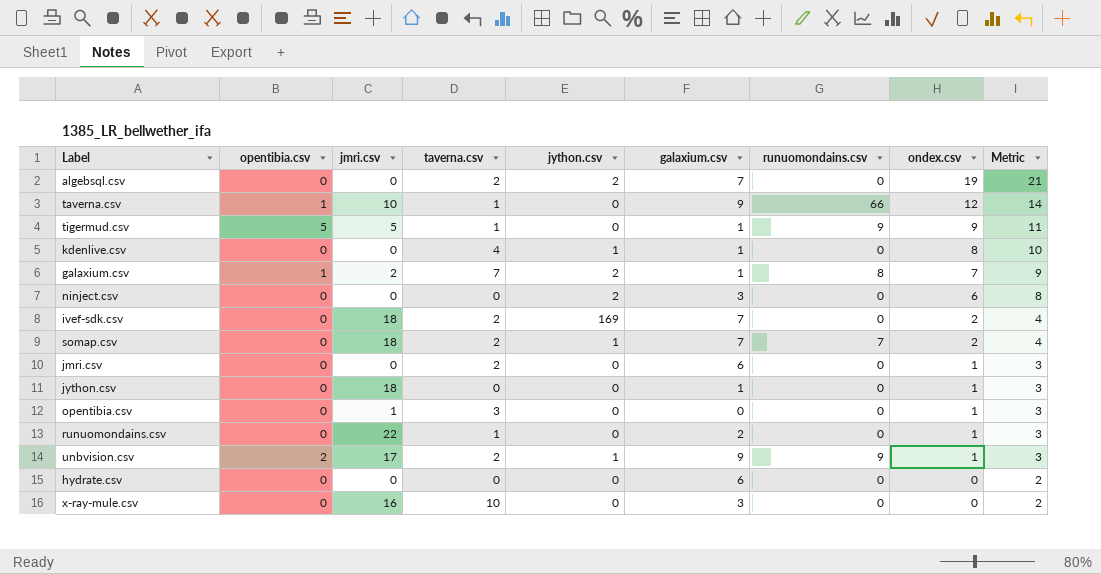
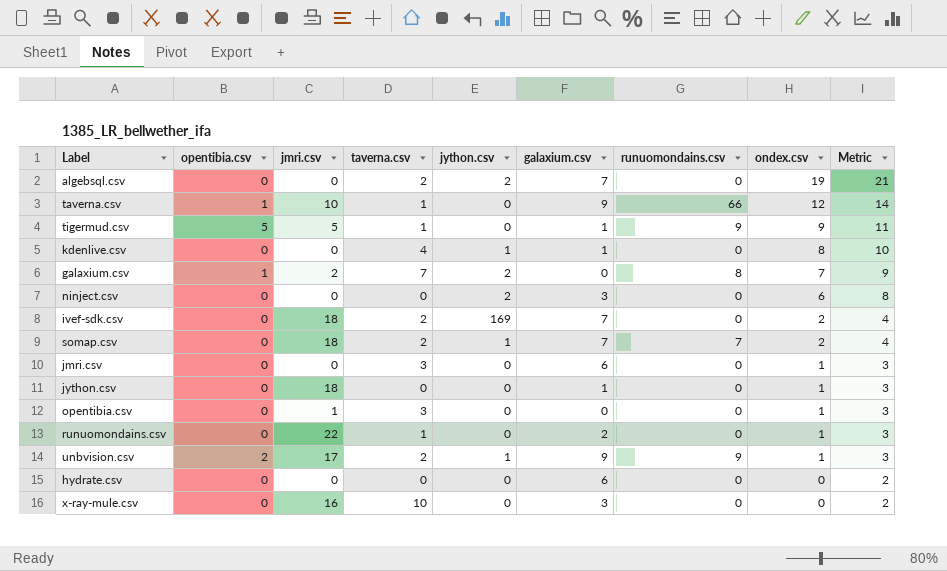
galaxium.csv | galaxium.csv: 1 -> 0
jmri.csv | taverna.csv: 2 -> 3

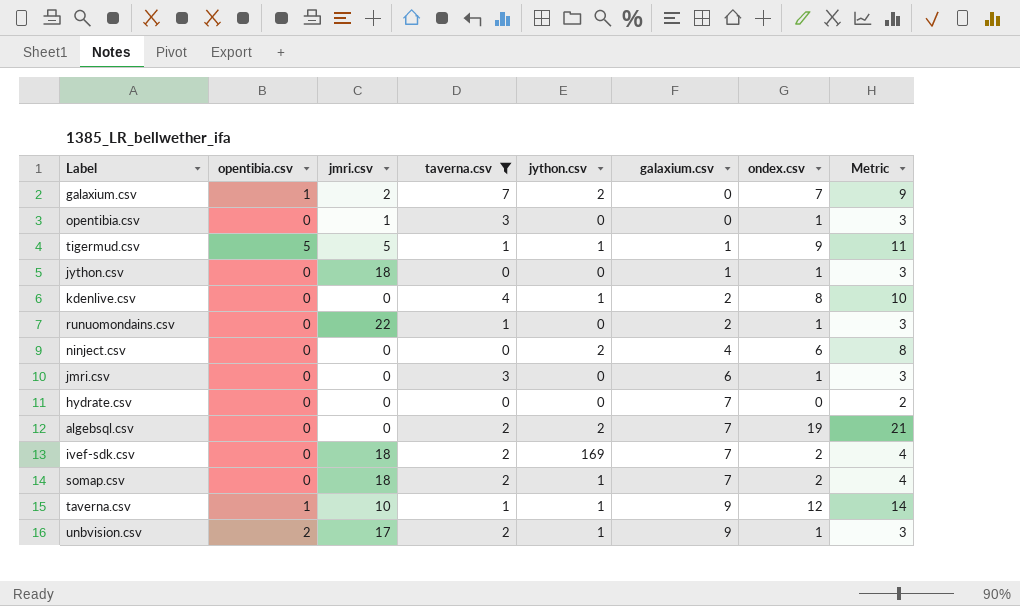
filter: none -> taverna.csv != 10
row order: ondex.csv descending -> galaxium.csv ascending
column runuomondains.csv | position: 7 -> none
tigermud.csv | jython.csv: 0 -> 1
kdenlive.csv | galaxium.csv: 1 -> 2
ninject.csv | galaxium.csv: 3 -> 4
hydrate.csv | galaxium.csv: 6 -> 7
taverna.csv | jython.csv: 0 -> 1

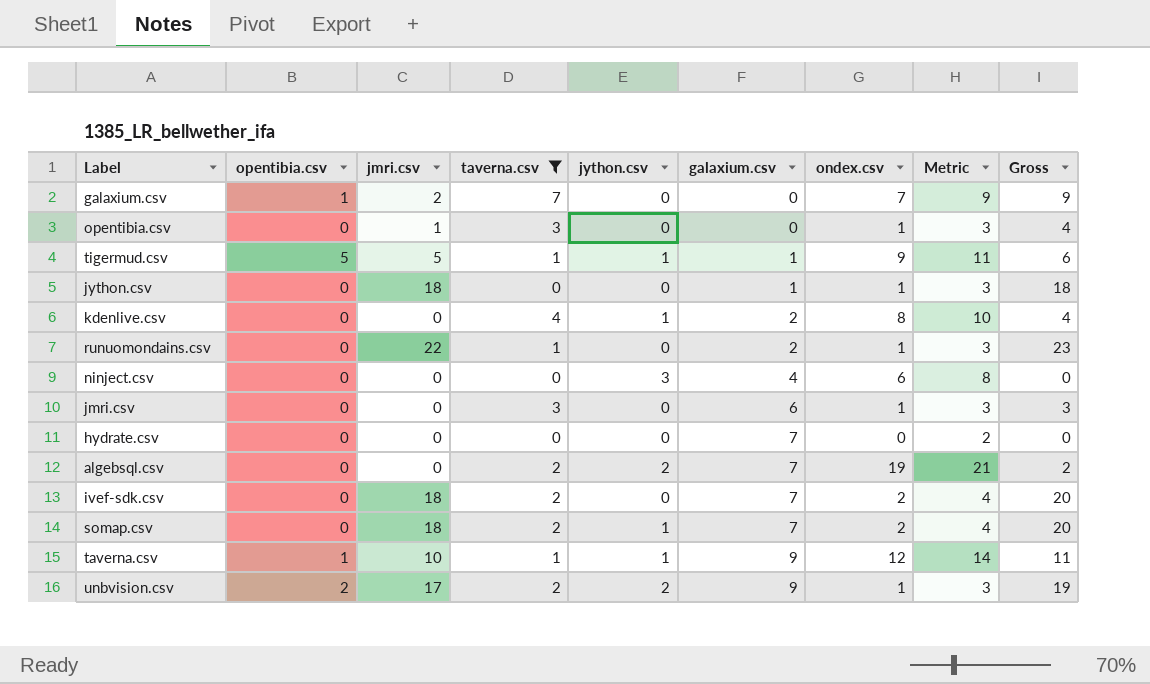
column Gross | formula: none -> [jmri.csv] + [taverna.csv]
galaxium.csv | jython.csv: 2 -> 0
ninject.csv | jython.csv: 2 -> 3
ivef-sdk.csv | jython.csv: 169 -> 0
unbvision.csv | jython.csv: 1 -> 2

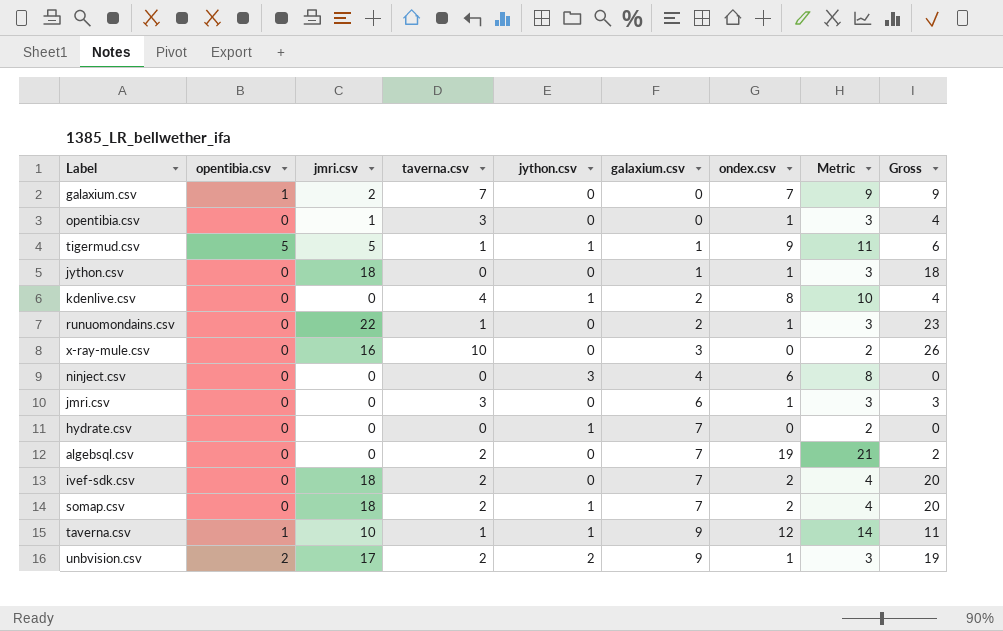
filter: taverna.csv != 10 -> none
hydrate.csv | jython.csv: 0 -> 1
algebsql.csv | jython.csv: 2 -> 0

